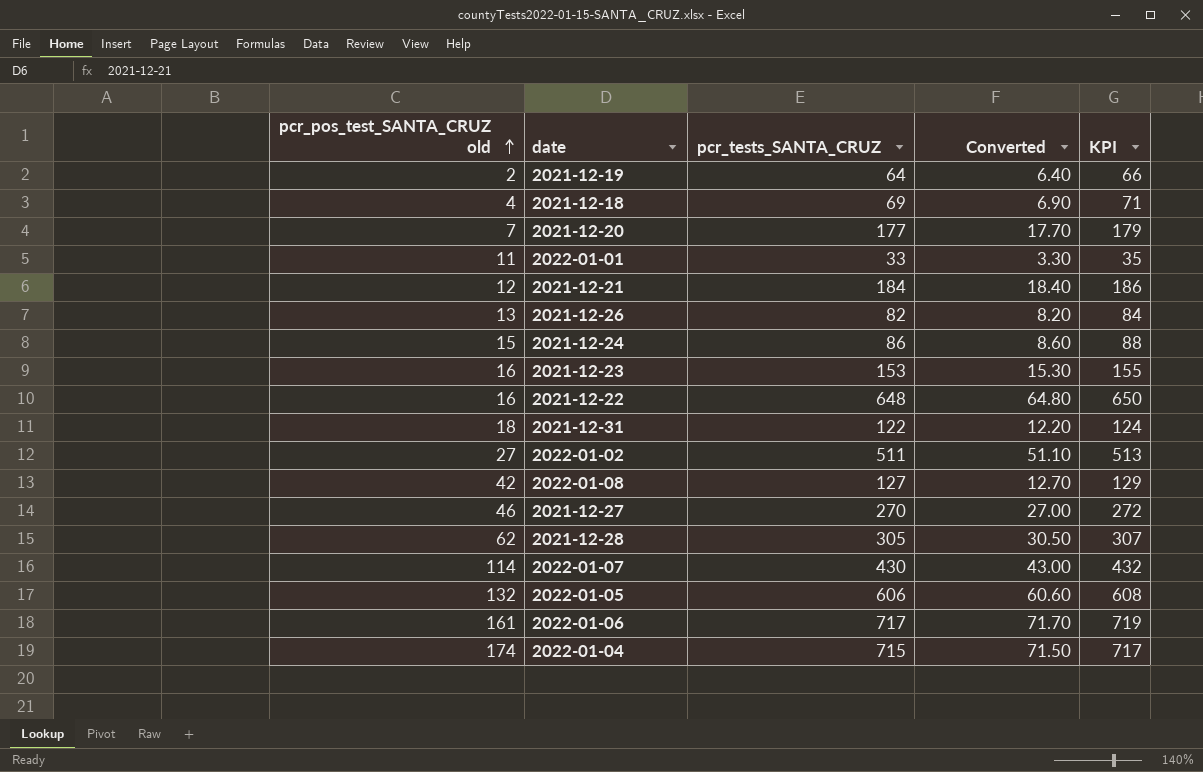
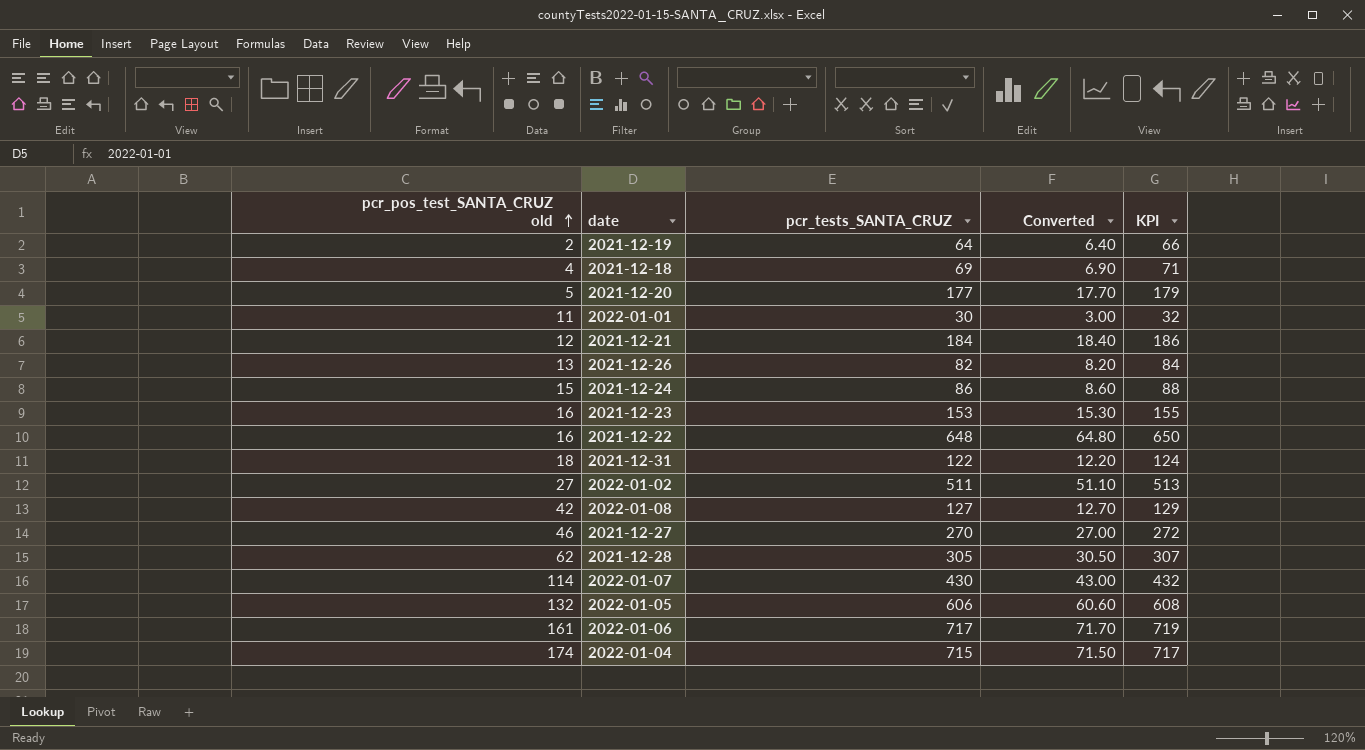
2021-12-20 | pcr_pos_test_SANTA_CRUZ old: 7 -> 5
2022-01-01 | pcr_tests_SANTA_CRUZ: 33 -> 30
2022-01-01 | Converted: 3.30 -> 3.00
2022-01-01 | KPI: 35 -> 32

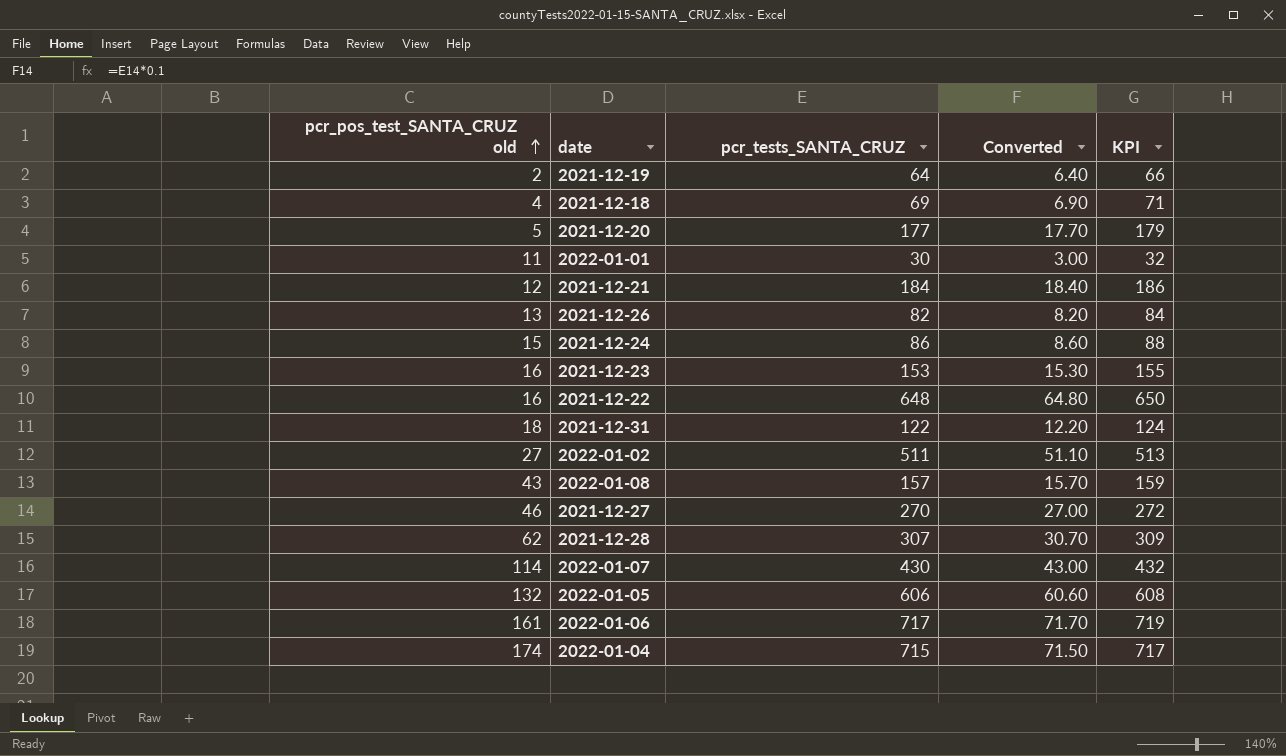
2022-01-08 | pcr_pos_test_SANTA_CRUZ old: 42 -> 43
2022-01-08 | pcr_tests_SANTA_CRUZ: 127 -> 157
2022-01-08 | Converted: 12.70 -> 15.70
2022-01-08 | KPI: 129 -> 159
2021-12-28 | pcr_tests_SANTA_CRUZ: 305 -> 307
2021-12-28 | Converted: 30.50 -> 30.70
2021-12-28 | KPI: 307 -> 309

